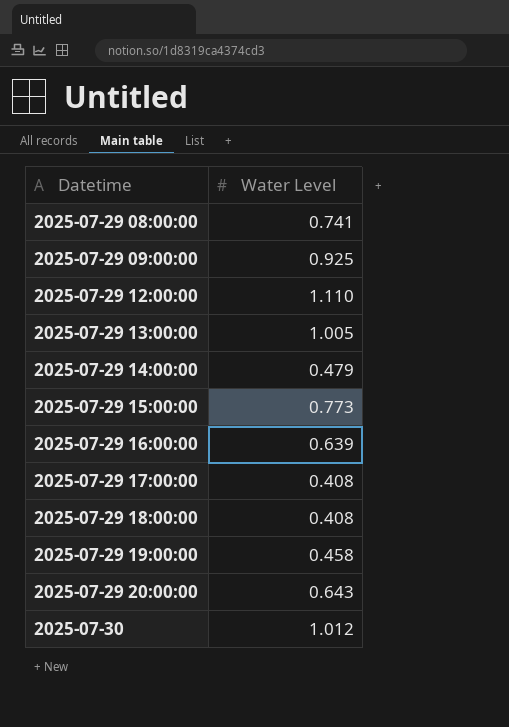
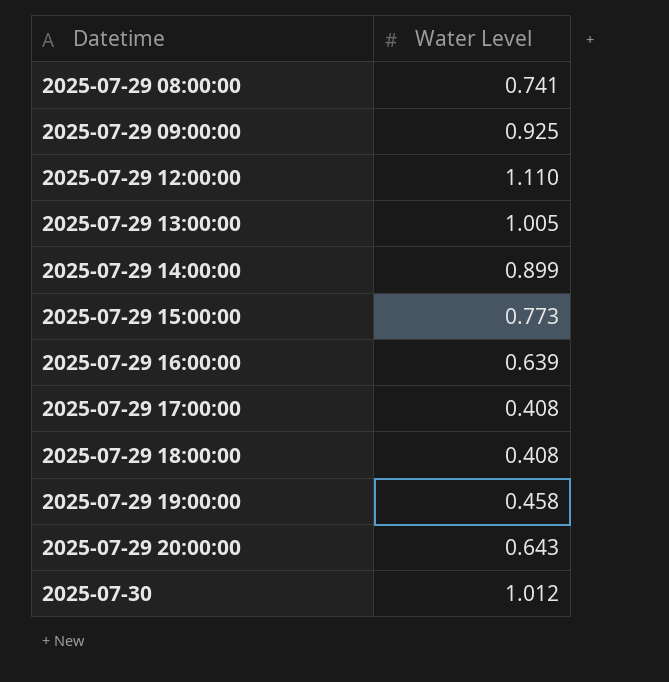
2025-07-29 14:00:00 | Water Level: 0.479 -> 0.899

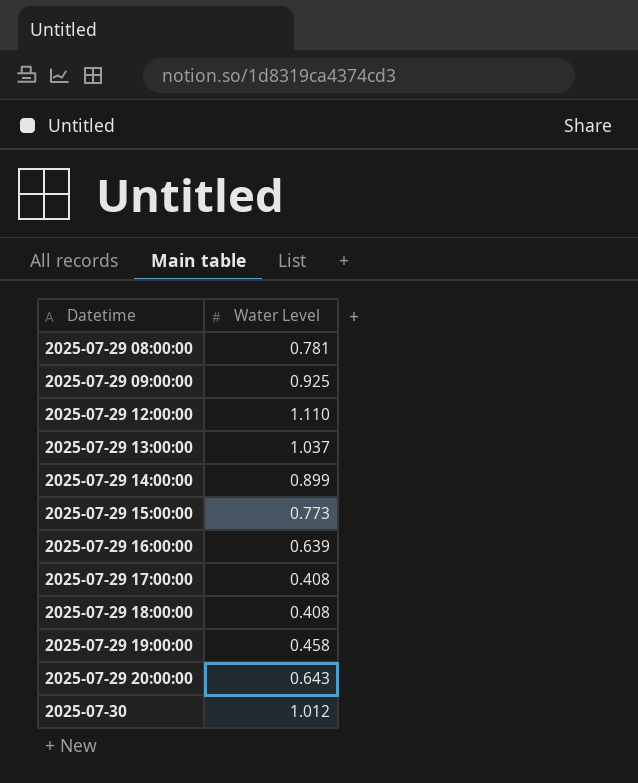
2025-07-29 08:00:00 | Water Level: 0.741 -> 0.781
2025-07-29 13:00:00 | Water Level: 1.005 -> 1.037

